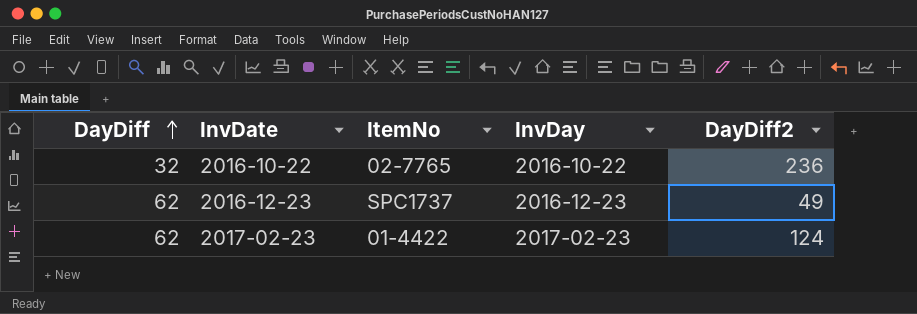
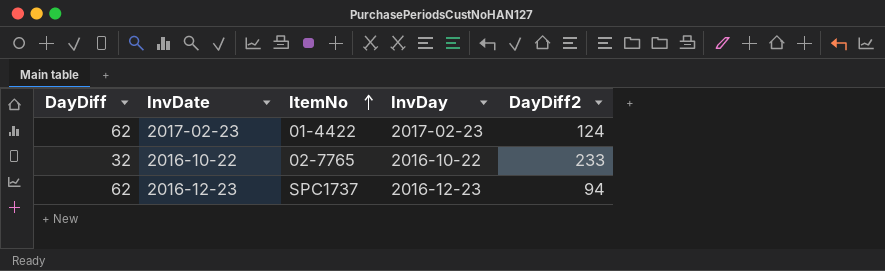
row order: DayDiff ascending -> ItemNo ascending
2016-10-22 | DayDiff2: 236 -> 233
2016-12-23 | DayDiff2: 49 -> 94

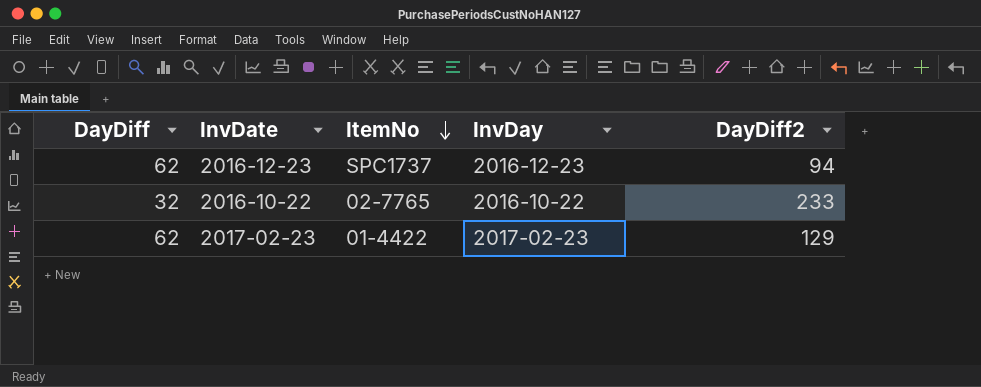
row order: ItemNo ascending -> ItemNo descending
2017-02-23 | DayDiff2: 124 -> 129

